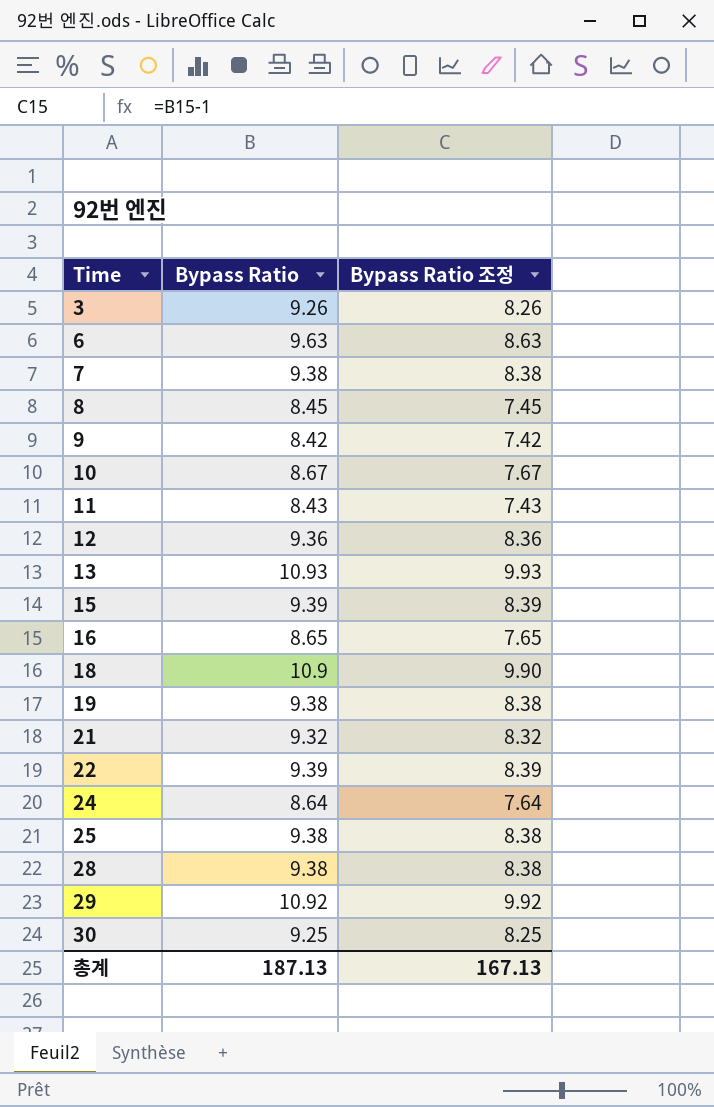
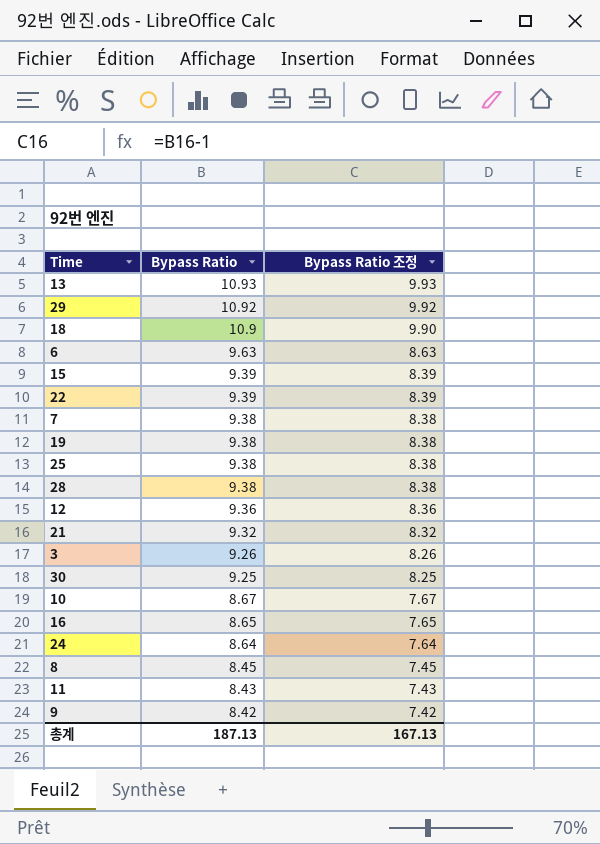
row order: Time ascending -> Bypass Ratio descending

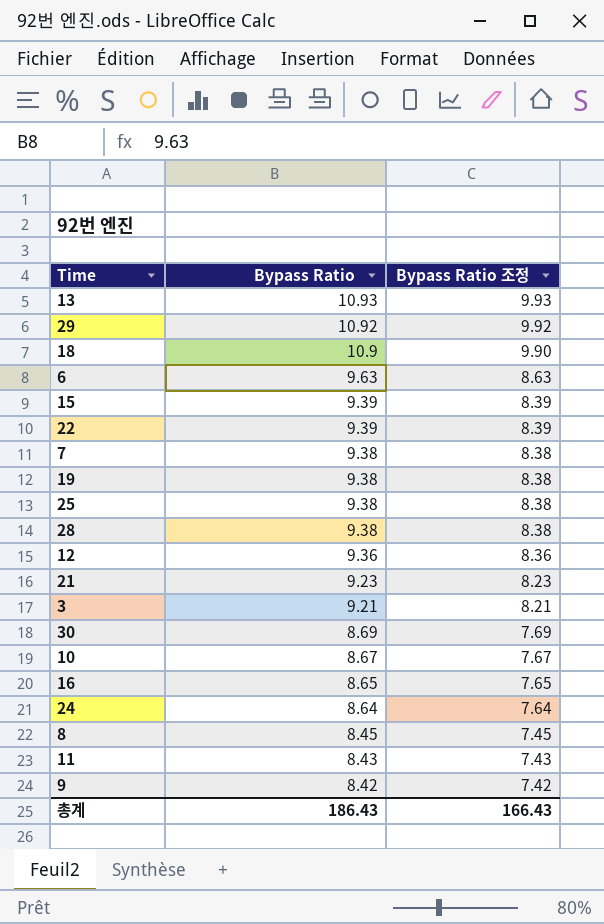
21 | Bypass Ratio: 9.32 -> 9.23
21 | Bypass Ratio 조정: 8.32 -> 8.23
3 | Bypass Ratio: 9.26 -> 9.21
3 | Bypass Ratio 조정: 8.26 -> 8.21
30 | Bypass Ratio: 9.25 -> 8.69
30 | Bypass Ratio 조정: 8.25 -> 7.69
총계 | Bypass Ratio: 187.13 -> 186.43
총계 | Bypass Ratio 조정: 167.13 -> 166.43

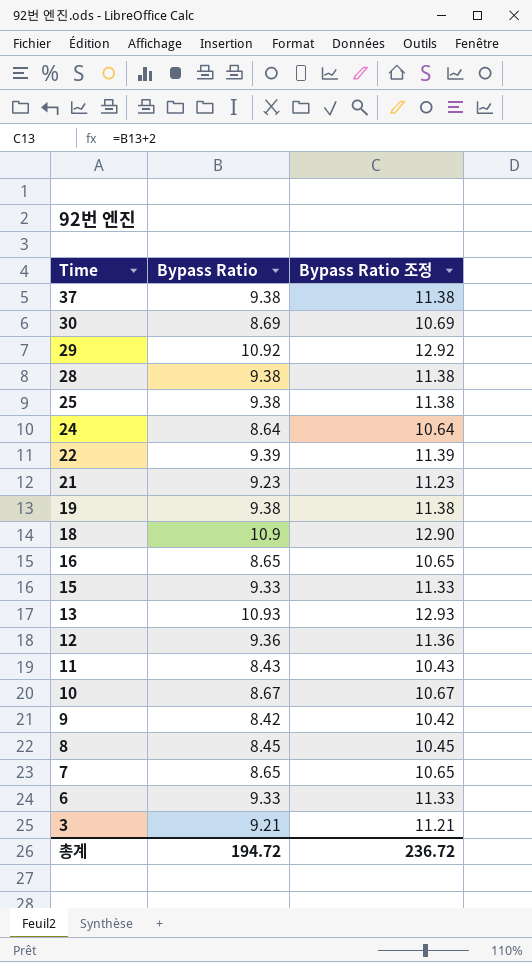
row order: Bypass Ratio descending -> Time descending
column Bypass Ratio 조정 | formula: [Bypass Ratio] - 1 -> [Bypass Ratio] + 2
row 37: none -> 9.38 | 11.38
15 | Bypass Ratio: 9.39 -> 9.33
7 | Bypass Ratio: 9.38 -> 8.65
6 | Bypass Ratio: 9.63 -> 9.33
총계 | Bypass Ratio: 186.43 -> 194.72
총계 | Bypass Ratio 조정: 166.43 -> 236.72

